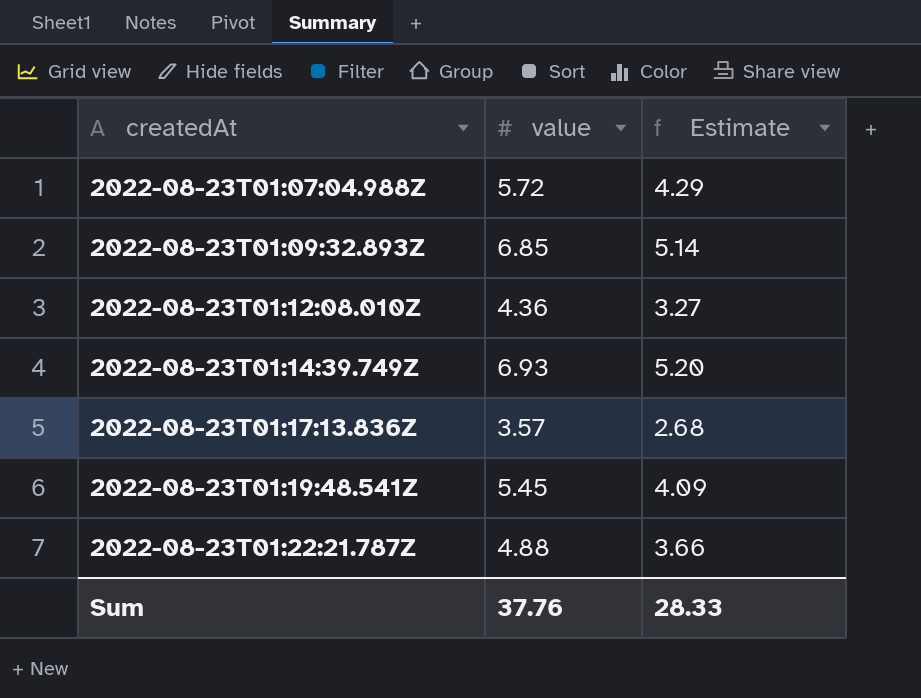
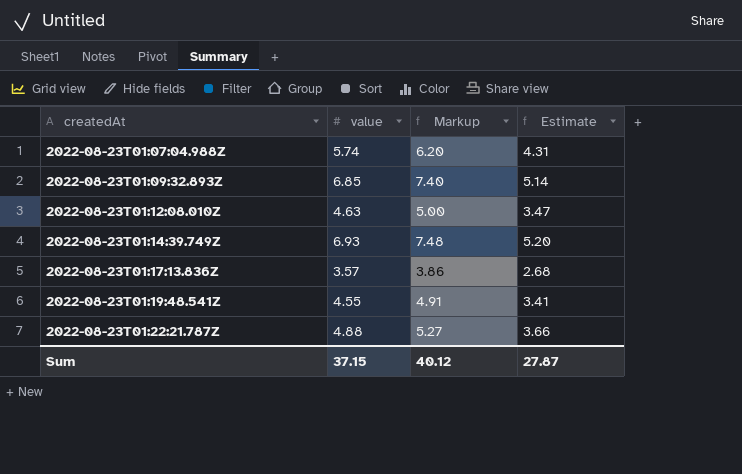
column Markup | formula: none -> [value] * 1.08
2022-08-23T01:07:04.988Z | value: 5.72 -> 5.74
2022-08-23T01:07:04.988Z | Estimate: 4.29 -> 4.31
2022-08-23T01:12:08.010Z | value: 4.36 -> 4.63
2022-08-23T01:12:08.010Z | Estimate: 3.27 -> 3.47
2022-08-23T01:19:48.541Z | value: 5.45 -> 4.55
2022-08-23T01:19:48.541Z | Estimate: 4.09 -> 3.41
Sum | value: 37.76 -> 37.15
Sum | Estimate: 28.33 -> 27.87

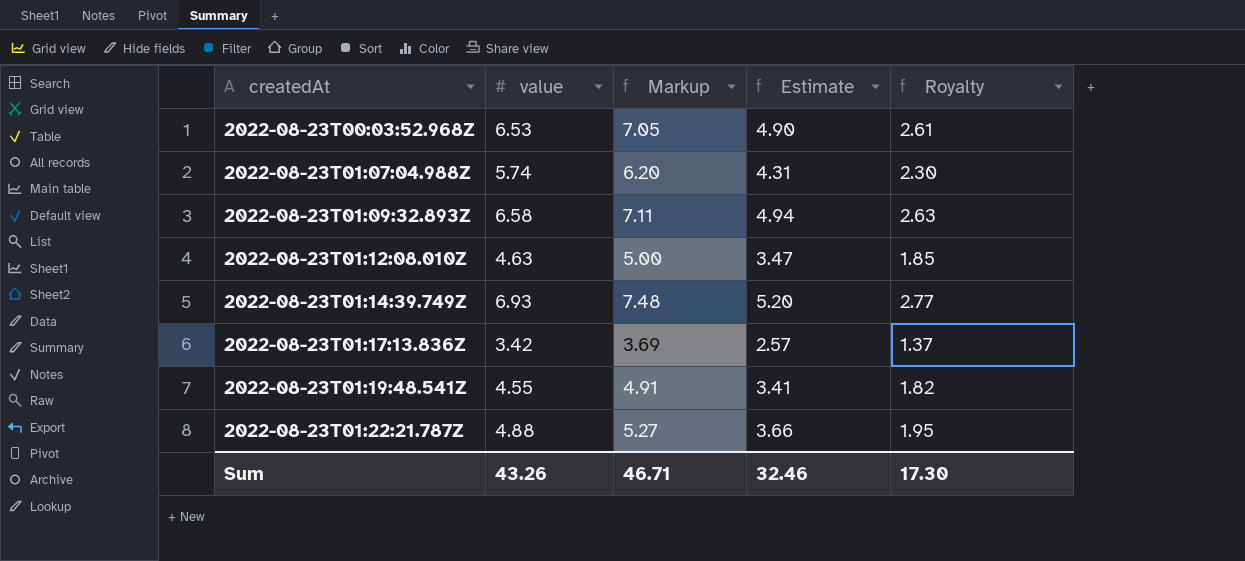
column Royalty | formula: none -> [value] * 0.4
row 2022-08-23T00:03:52.968Z: none -> 6.53 | 7.05 | 4.90 | 2.61
2022-08-23T01:09:32.893Z | value: 6.85 -> 6.58
2022-08-23T01:09:32.893Z | Markup: 7.40 -> 7.11
2022-08-23T01:09:32.893Z | Estimate: 5.14 -> 4.94
2022-08-23T01:17:13.836Z | value: 3.57 -> 3.42
2022-08-23T01:17:13.836Z | Markup: 3.86 -> 3.69
2022-08-23T01:17:13.836Z | Estimate: 2.68 -> 2.57
Sum | value: 37.15 -> 43.26
Sum | Markup: 40.12 -> 46.71
Sum | Estimate: 27.87 -> 32.46

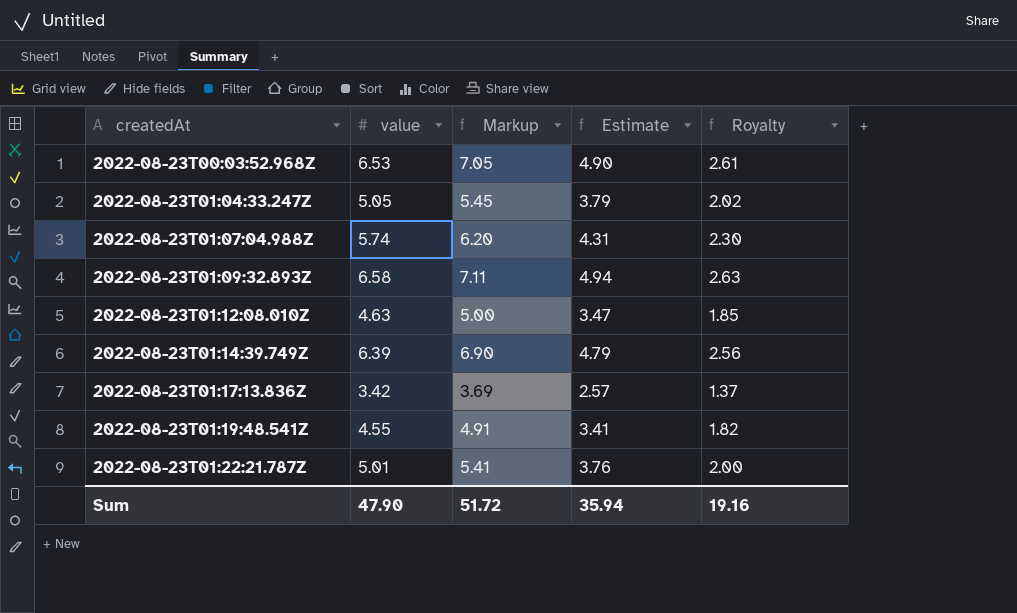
row 2022-08-23T01:04:33.247Z: none -> 5.05 | 5.45 | 3.79 | 2.02
2022-08-23T01:14:39.749Z | value: 6.93 -> 6.39
2022-08-23T01:14:39.749Z | Markup: 7.48 -> 6.90
2022-08-23T01:14:39.749Z | Estimate: 5.20 -> 4.79
2022-08-23T01:14:39.749Z | Royalty: 2.77 -> 2.56
2022-08-23T01:22:21.787Z | value: 4.88 -> 5.01
2022-08-23T01:22:21.787Z | Markup: 5.27 -> 5.41
2022-08-23T01:22:21.787Z | Estimate: 3.66 -> 3.76
2022-08-23T01:22:21.787Z | Royalty: 1.95 -> 2.00
Sum | value: 43.26 -> 47.90
Sum | Markup: 46.71 -> 51.72
Sum | Estimate: 32.46 -> 35.94
Sum | Royalty: 17.30 -> 19.16

